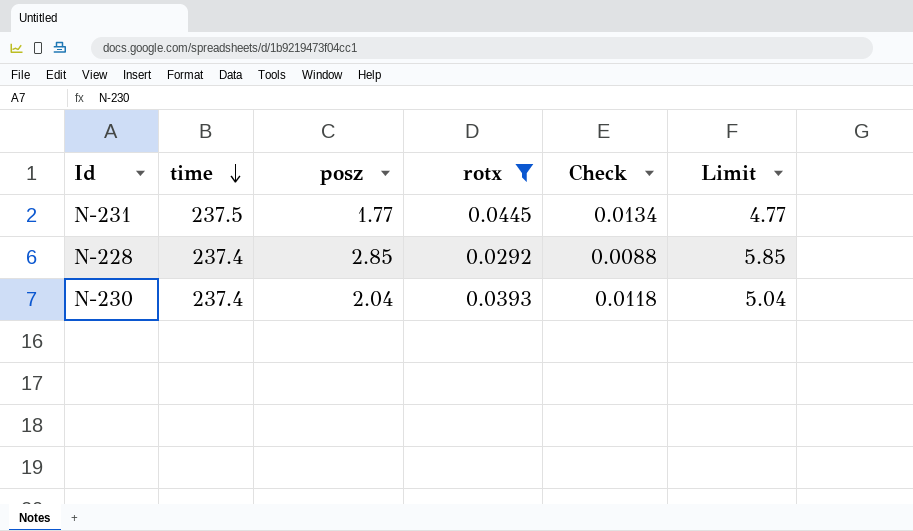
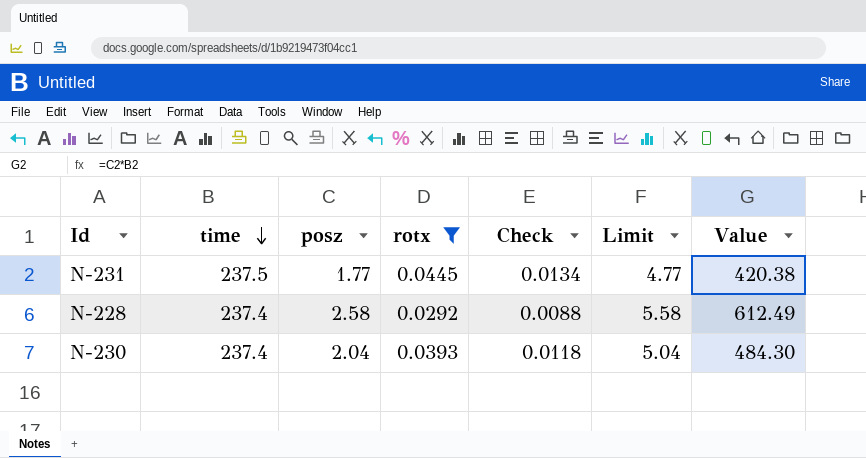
column Value | formula: none -> [time] * [posz]
N-228 | posz: 2.85 -> 2.58
N-228 | Limit: 5.85 -> 5.58

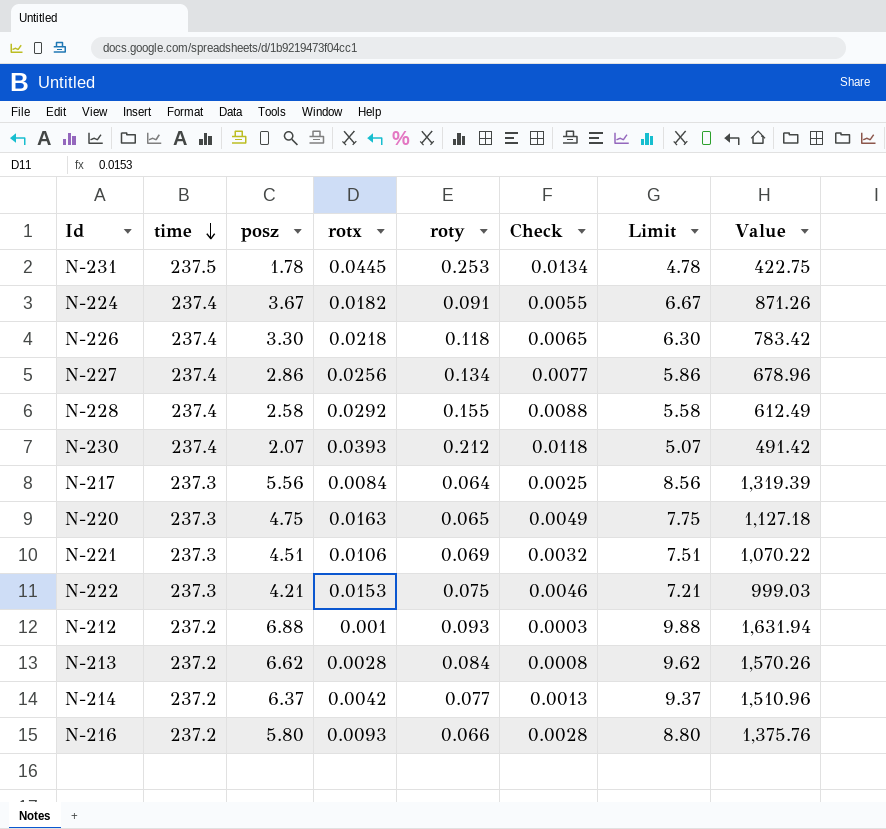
filter: rotx >= 0.0292 -> none
column roty | position: none -> 5
N-231 | posz: 1.77 -> 1.78
N-231 | Limit: 4.77 -> 4.78
N-231 | Value: 420.38 -> 422.75
N-230 | posz: 2.04 -> 2.07
N-230 | Limit: 5.04 -> 5.07
N-230 | Value: 484.30 -> 491.42

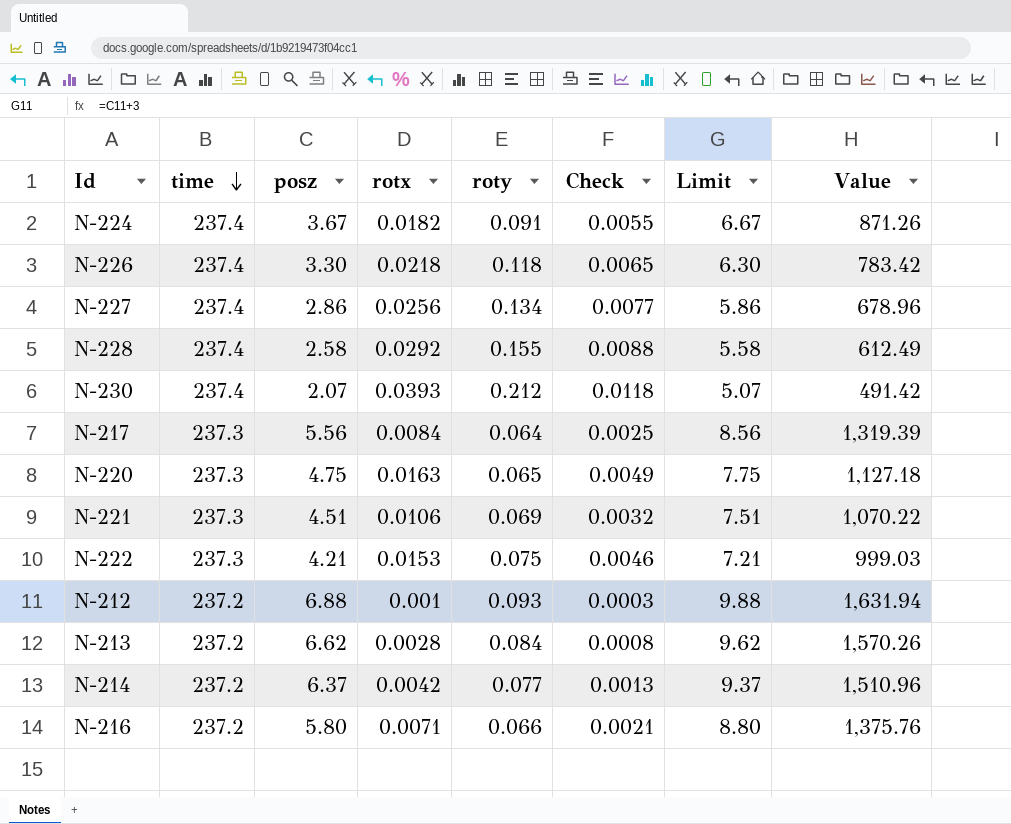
row N-231: 237.5 | 1.78 | 0.0445 | 0.253 | 0.0134 | 4.78 | 422.75 -> none
N-216 | rotx: 0.0093 -> 0.0071
N-216 | Check: 0.0028 -> 0.0021

